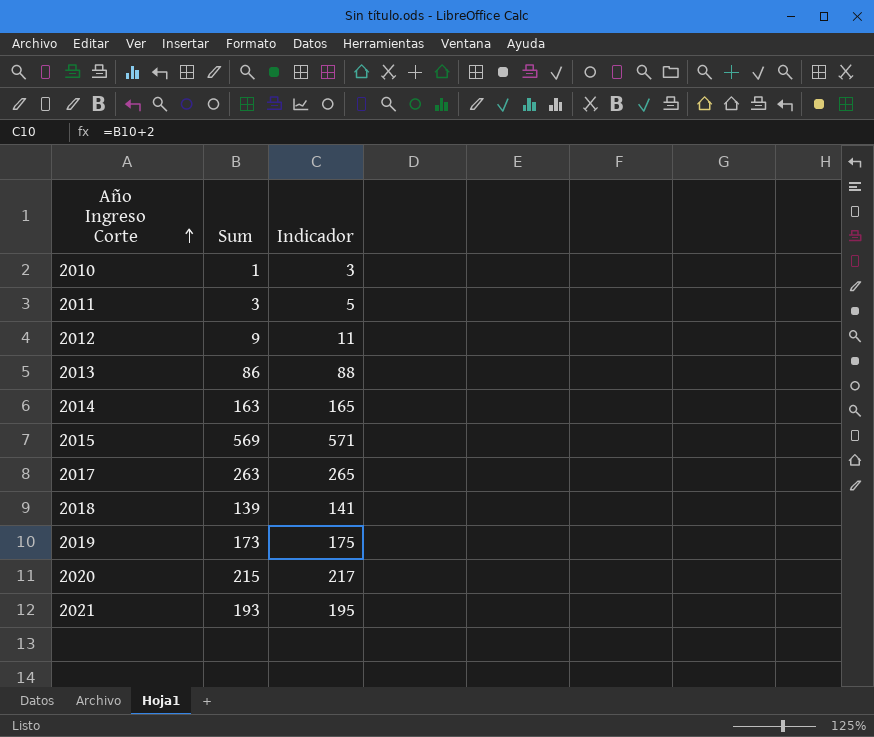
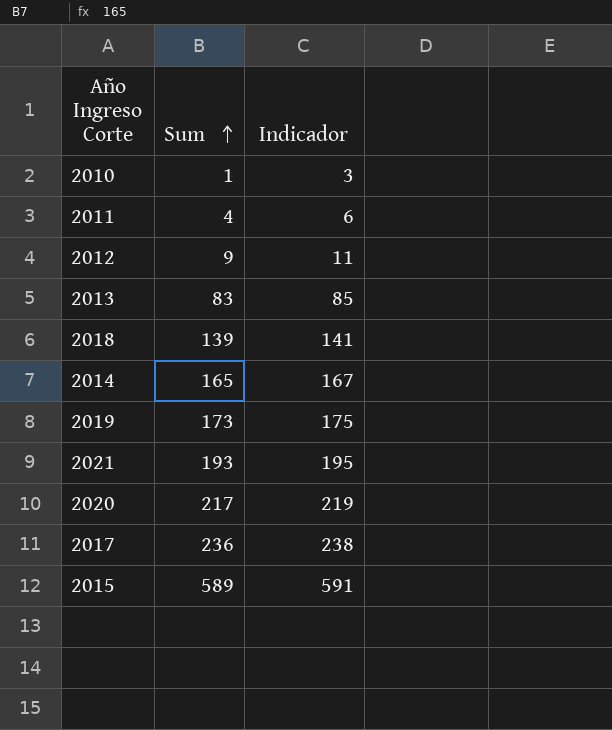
row order: Año Ingreso Corte ascending -> Sum ascending
2011 | Sum: 3 -> 4
2011 | Indicador: 5 -> 6
2013 | Sum: 86 -> 83
2013 | Indicador: 88 -> 85
2014 | Sum: 163 -> 165
2014 | Indicador: 165 -> 167
2020 | Sum: 215 -> 217
2020 | Indicador: 217 -> 219
2017 | Sum: 263 -> 236
2017 | Indicador: 265 -> 238
2015 | Sum: 569 -> 589
2015 | Indicador: 571 -> 591

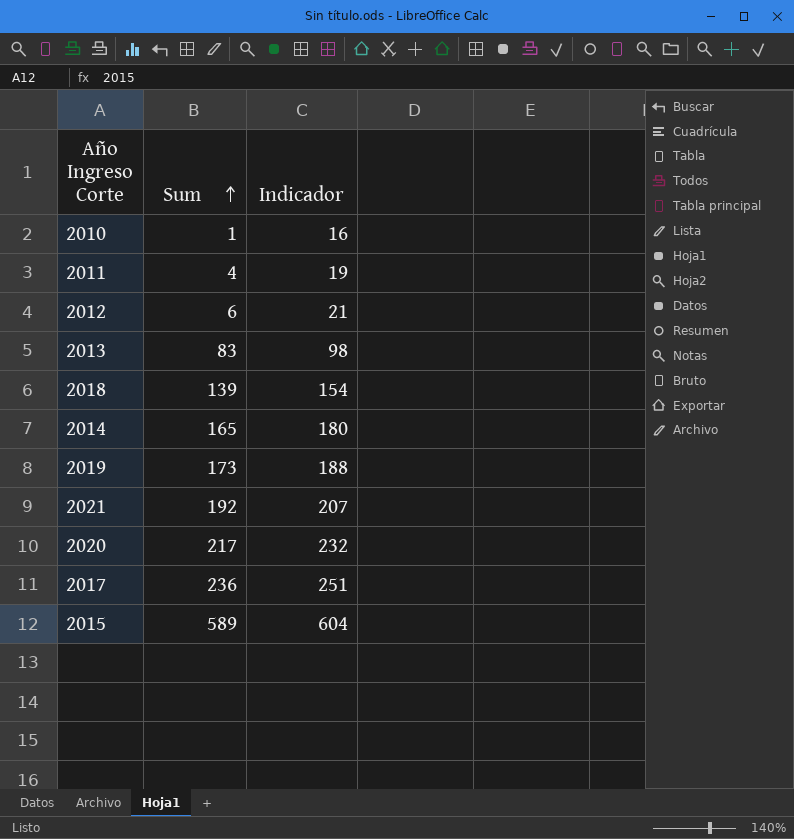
column Indicador | formula: [Sum] + 2 -> [Sum] + 15
2012 | Sum: 9 -> 6
2021 | Sum: 193 -> 192

